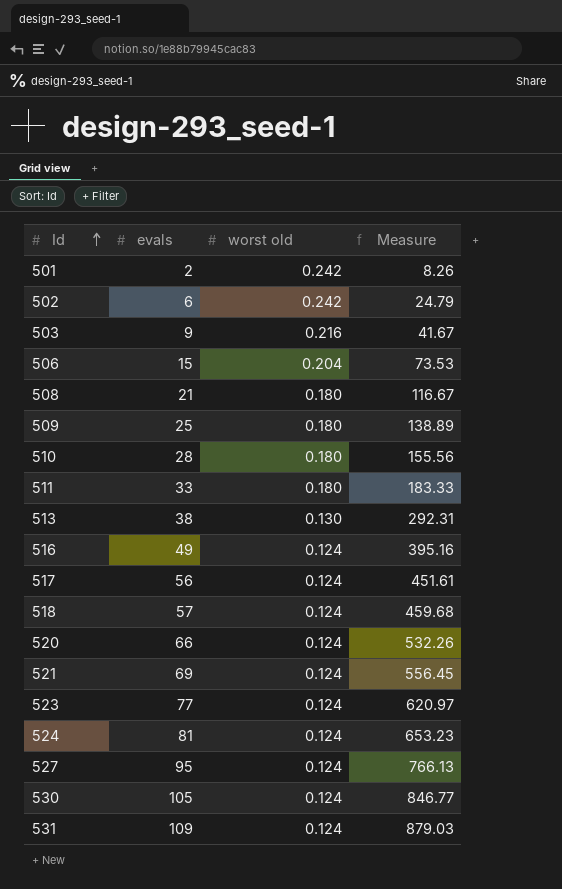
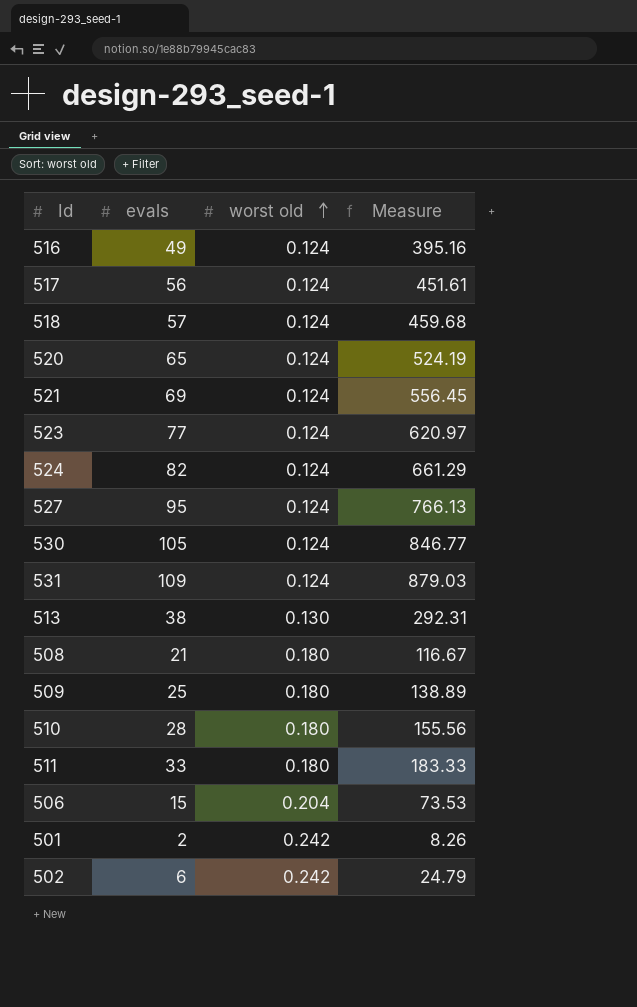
row order: Id ascending -> worst old ascending
row 503: 9 | 0.216 | 41.67 -> none
520 | evals: 66 -> 65
520 | Measure: 532.26 -> 524.19
524 | evals: 81 -> 82
524 | Measure: 653.23 -> 661.29

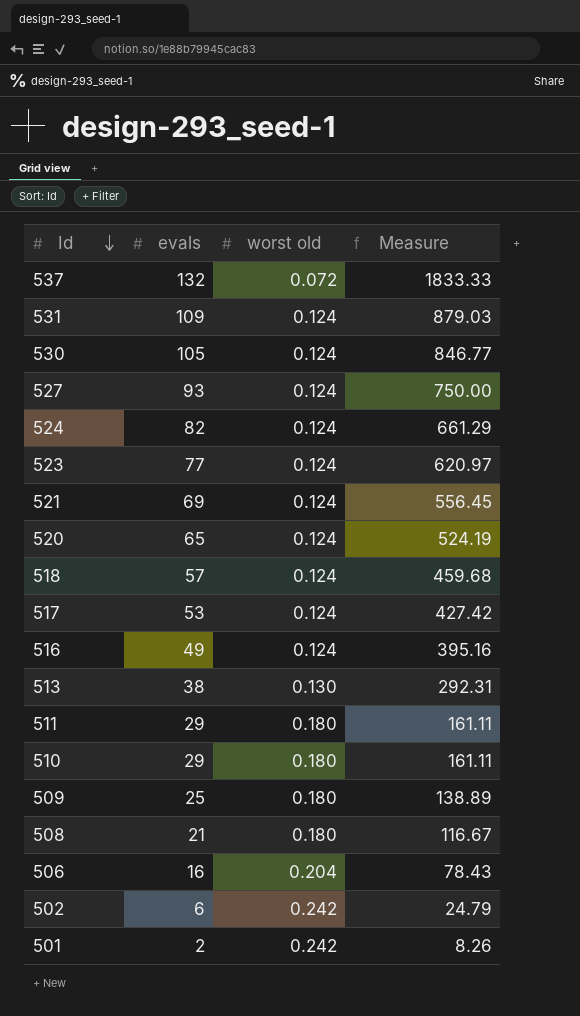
row order: worst old ascending -> Id descending
row 537: none -> 132 | 0.072 | 1833.33
527 | evals: 95 -> 93
527 | Measure: 766.13 -> 750.00
517 | evals: 56 -> 53
517 | Measure: 451.61 -> 427.42
511 | evals: 33 -> 29
511 | Measure: 183.33 -> 161.11
510 | evals: 28 -> 29
510 | Measure: 155.56 -> 161.11
506 | evals: 15 -> 16
506 | Measure: 73.53 -> 78.43

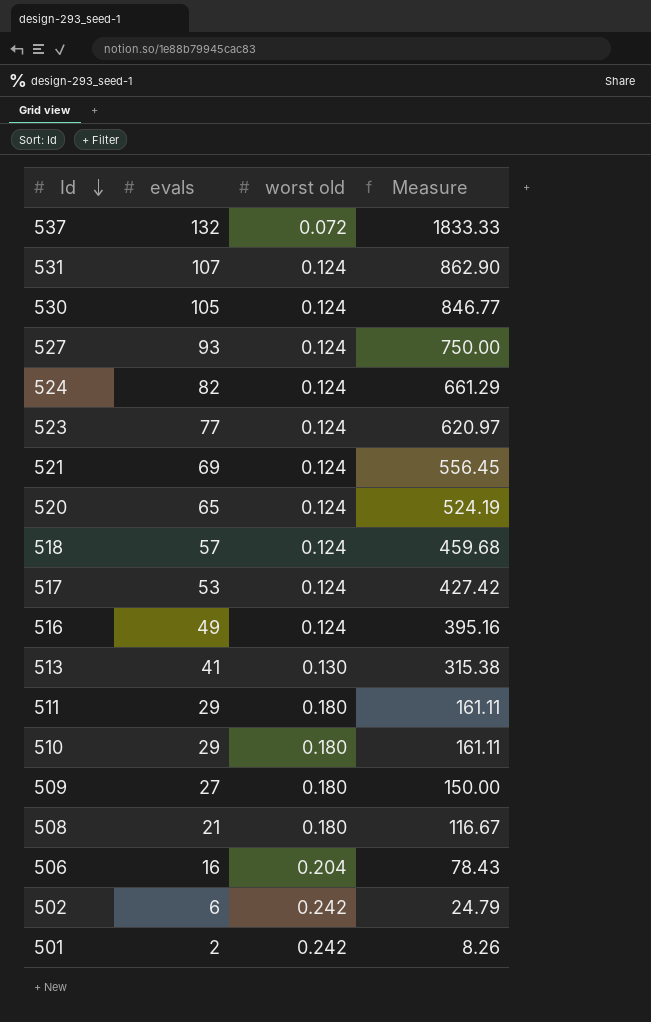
531 | evals: 109 -> 107
531 | Measure: 879.03 -> 862.90
513 | evals: 38 -> 41
513 | Measure: 292.31 -> 315.38
509 | evals: 25 -> 27
509 | Measure: 138.89 -> 150.00

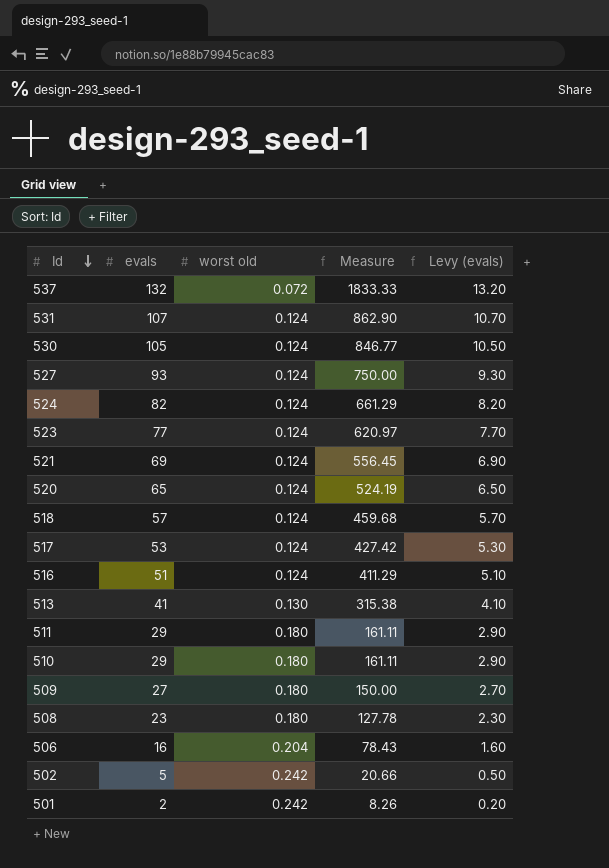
column Levy (evals) | formula: none -> [evals] * 0.1
516 | evals: 49 -> 51
516 | Measure: 395.16 -> 411.29
508 | evals: 21 -> 23
508 | Measure: 116.67 -> 127.78
502 | evals: 6 -> 5
502 | Measure: 24.79 -> 20.66

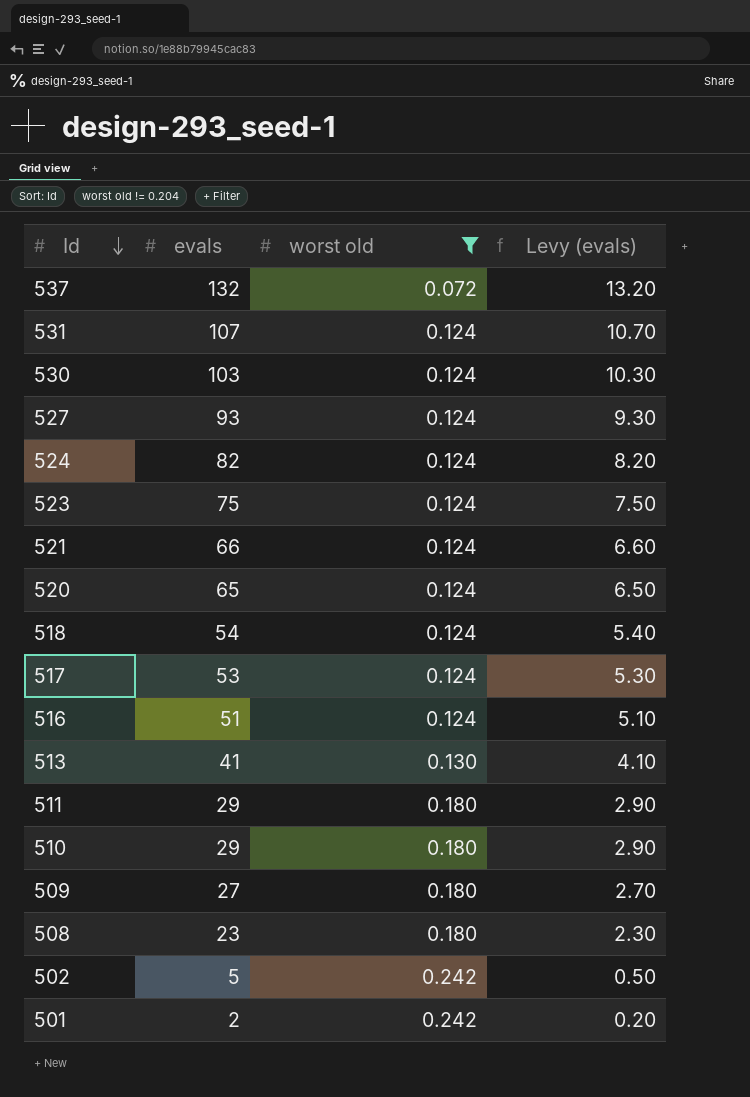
filter: none -> worst old != 0.204
column Measure | formula: [evals] / [worst old] -> none
530 | evals: 105 -> 103
530 | Levy (evals): 10.50 -> 10.30
523 | evals: 77 -> 75
523 | Levy (evals): 7.70 -> 7.50
521 | evals: 69 -> 66
521 | Levy (evals): 6.90 -> 6.60
518 | evals: 57 -> 54
518 | Levy (evals): 5.70 -> 5.40

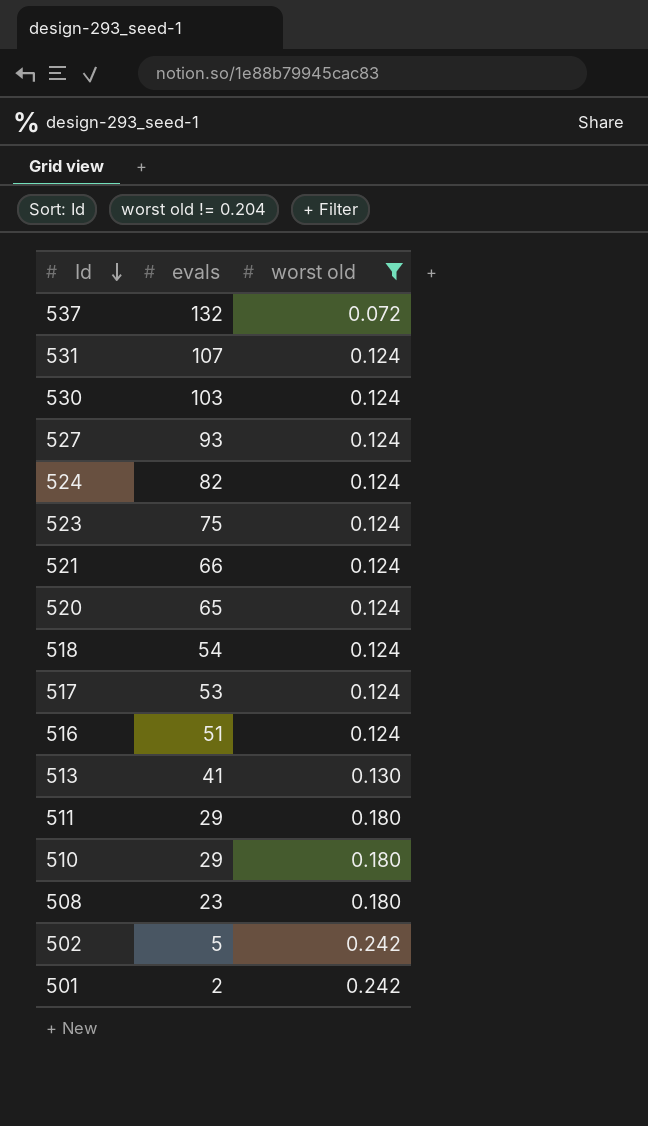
column Levy (evals) | formula: [evals] * 0.1 -> none
row 509: 27 | 0.180 | 2.70 -> none

